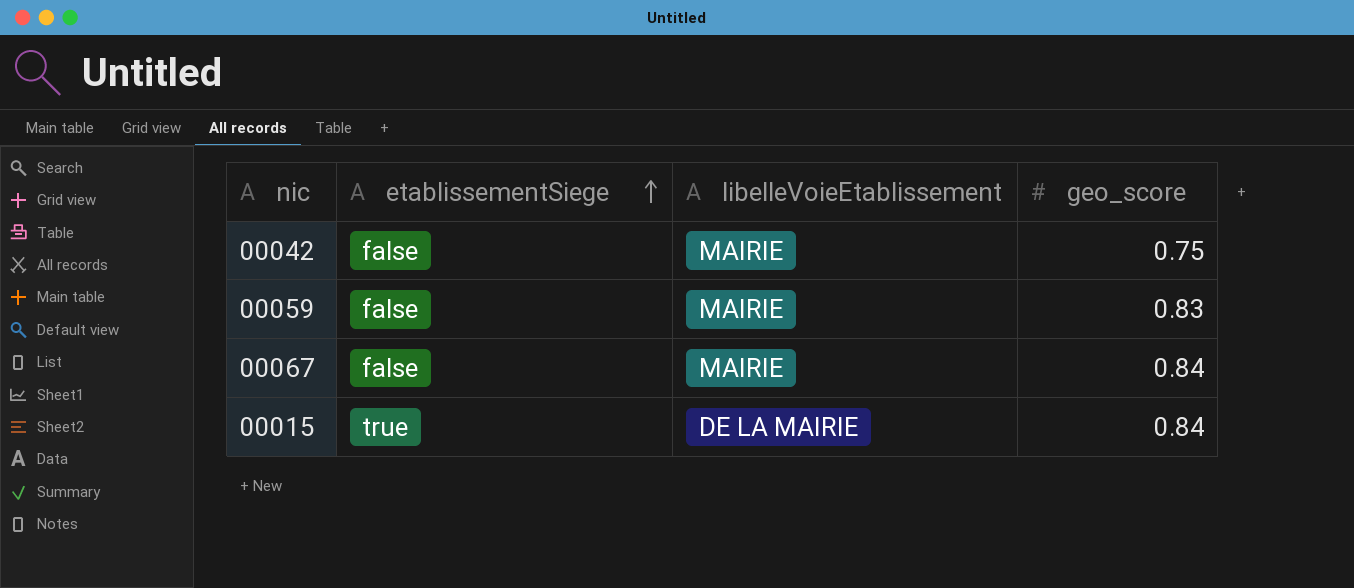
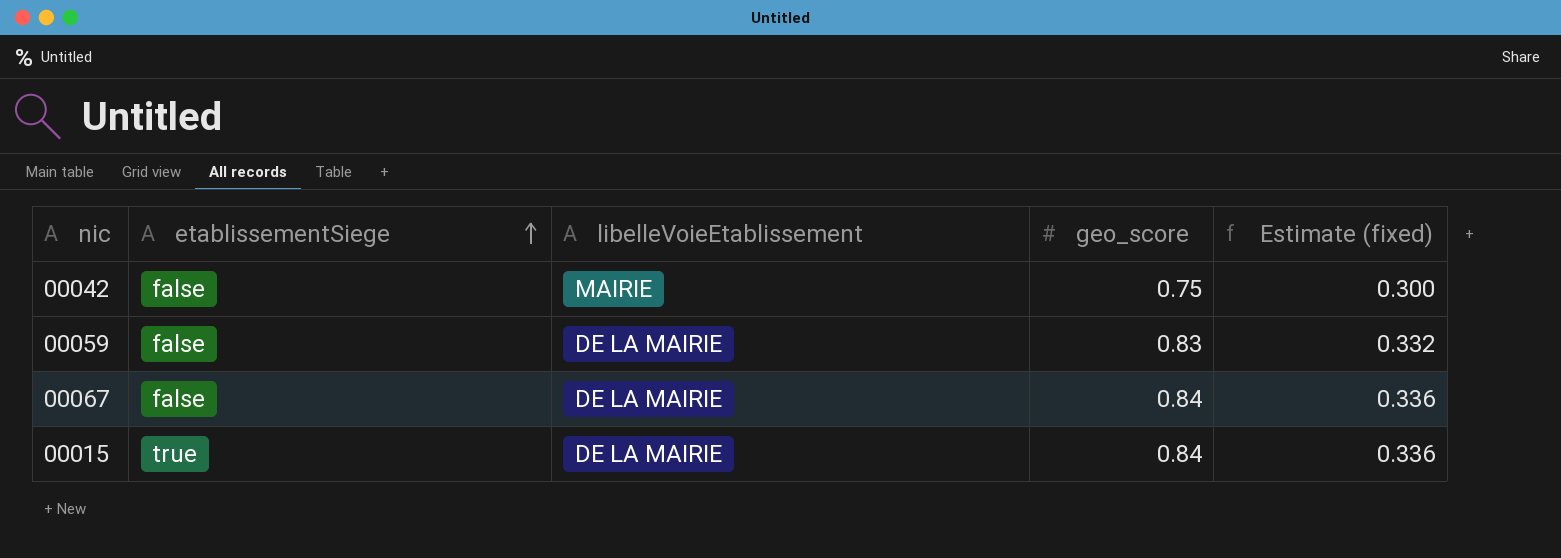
column Estimate (fixed) | formula: none -> [geo_score] * 0.4
00059 | libelleVoieEtablissement: MAIRIE -> DE LA MAIRIE
00067 | libelleVoieEtablissement: MAIRIE -> DE LA MAIRIE

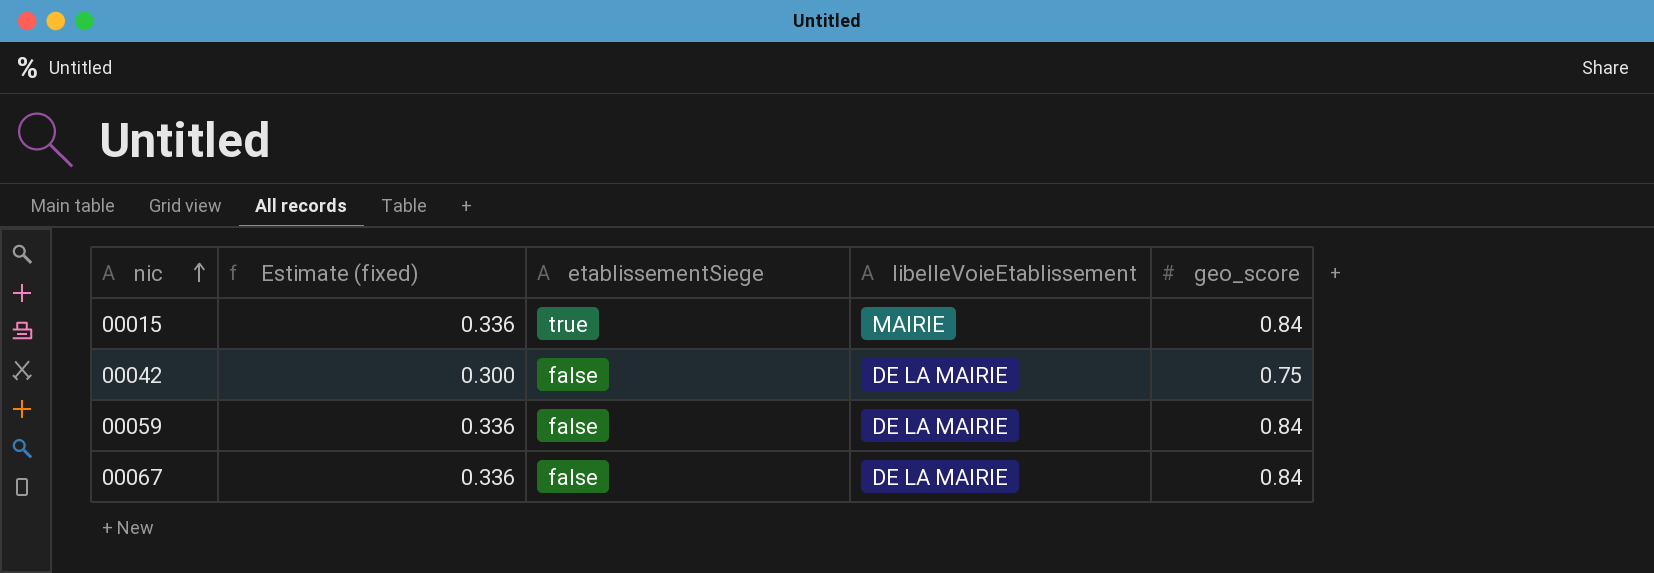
row order: etablissementSiege ascending -> nic ascending
column Estimate (fixed) | position: 5 -> 2
00015 | libelleVoieEtablissement: DE LA MAIRIE -> MAIRIE
00042 | libelleVoieEtablissement: MAIRIE -> DE LA MAIRIE
00059 | Estimate (fixed): 0.332 -> 0.336
00059 | geo_score: 0.83 -> 0.84

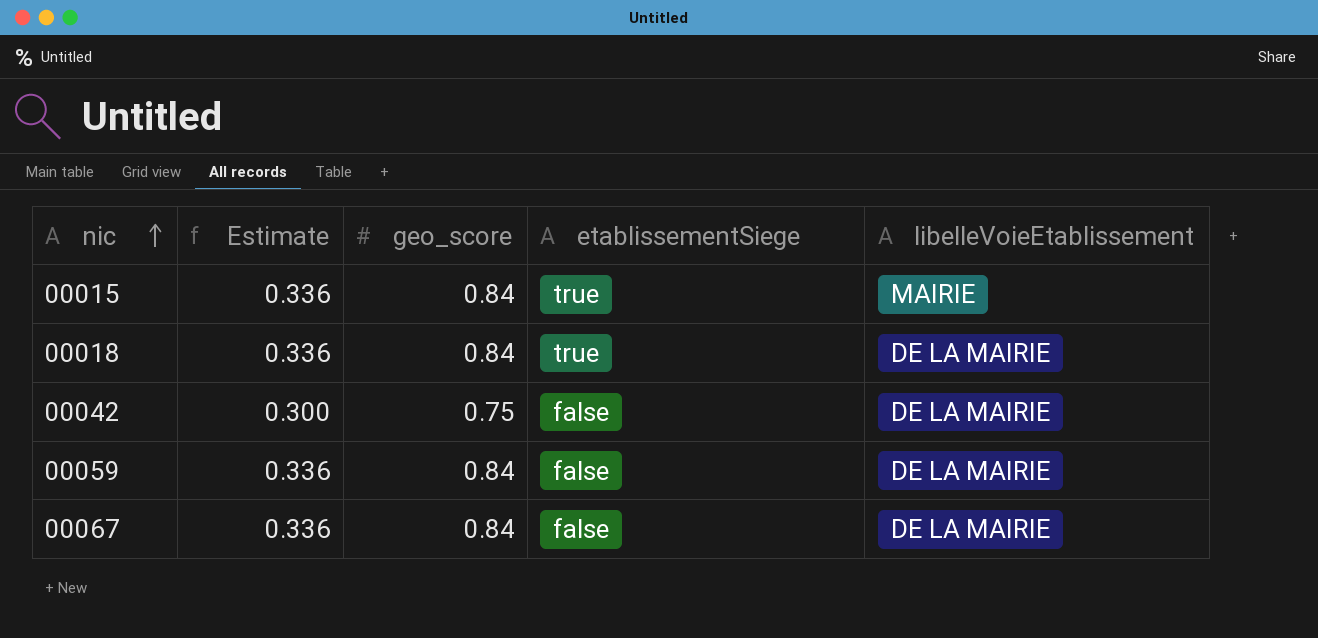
column name: Estimate (fixed) -> Estimate
column geo_score | position: 5 -> 3
row 00018: none -> 0.336 | 0.84 | true | DE LA MAIRIE

